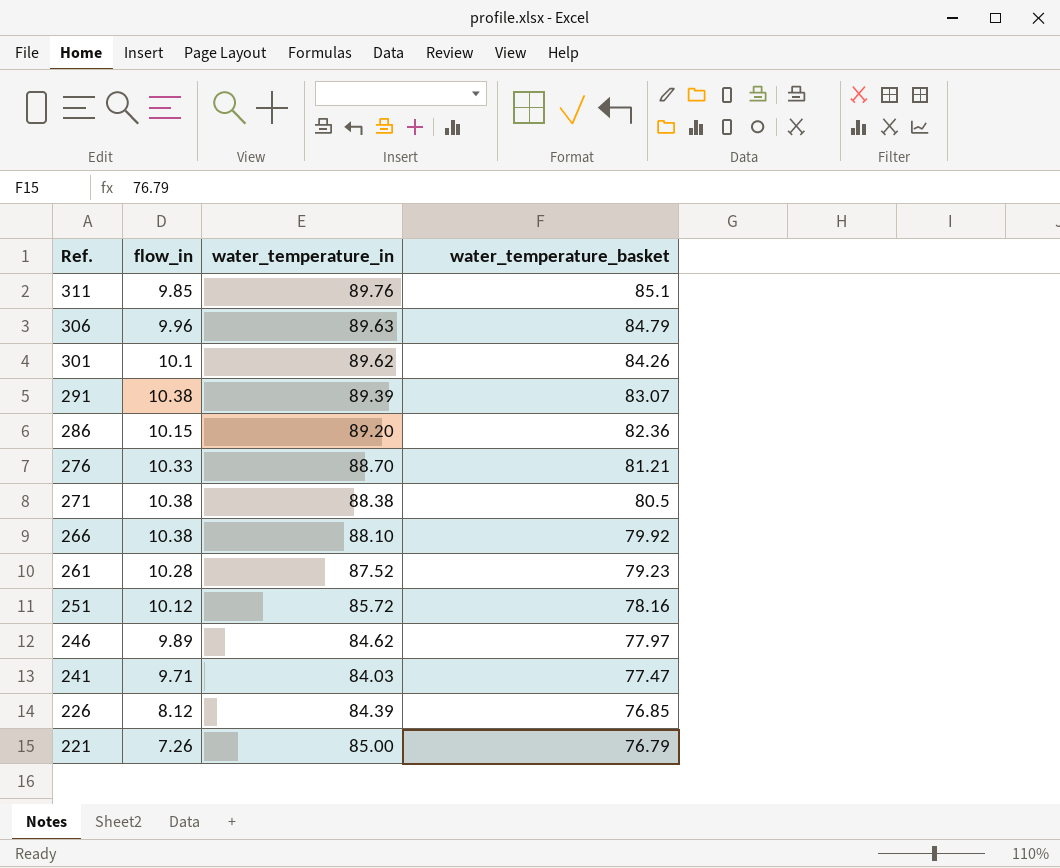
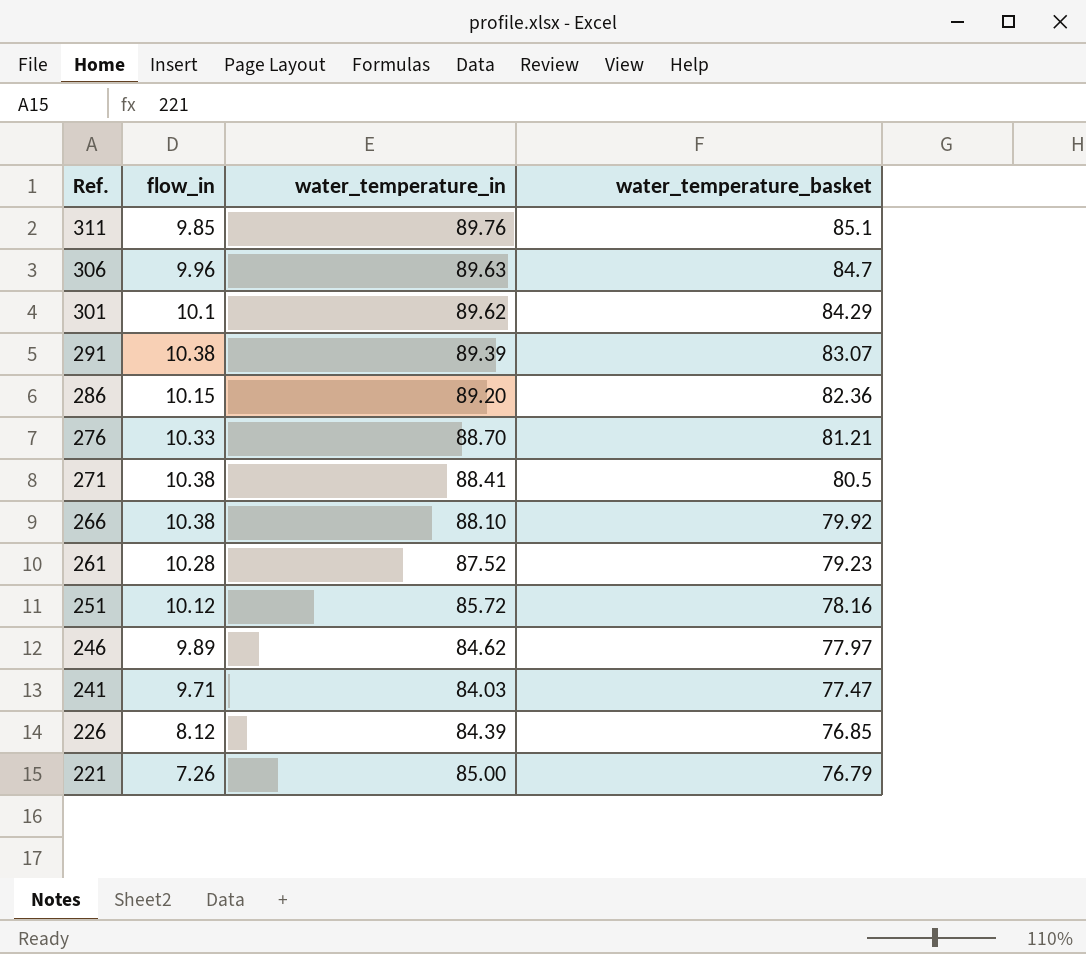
306 | water_temperature_basket: 84.79 -> 84.7
301 | water_temperature_basket: 84.26 -> 84.29
271 | water_temperature_in: 88.38 -> 88.41

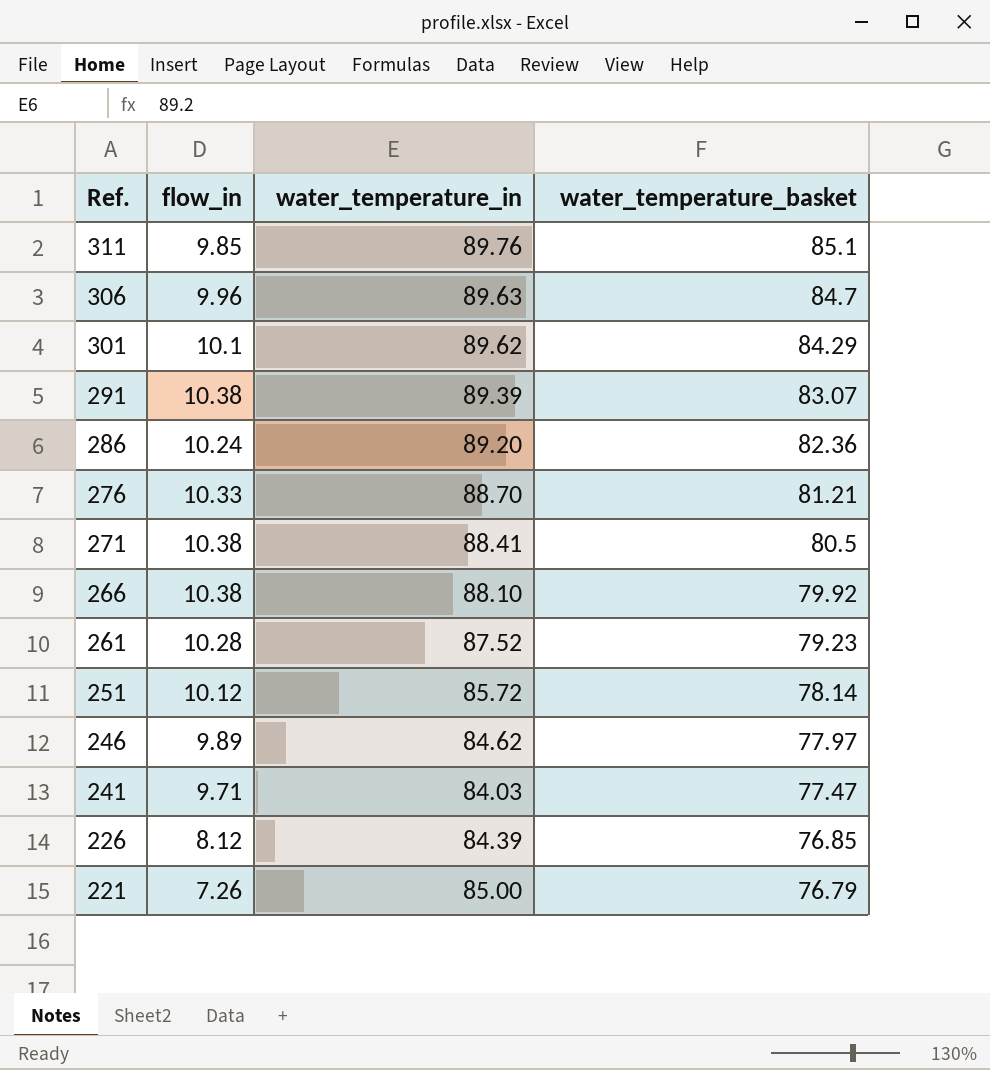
286 | flow_in: 10.15 -> 10.24
251 | water_temperature_basket: 78.16 -> 78.14

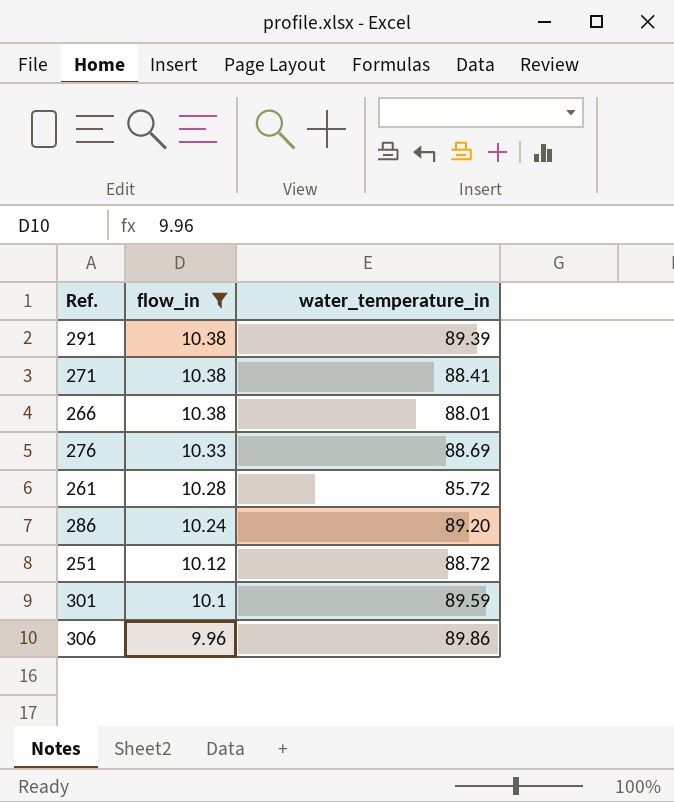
filter: none -> flow_in >= 9.96
row order: Ref. descending -> flow_in descending
column water_temperature_basket | position: 4 -> none
266 | water_temperature_in: 88.10 -> 88.01
276 | water_temperature_in: 88.70 -> 88.69
261 | water_temperature_in: 87.52 -> 85.72
251 | water_temperature_in: 85.72 -> 88.72
301 | water_temperature_in: 89.62 -> 89.59
306 | water_temperature_in: 89.63 -> 89.86

